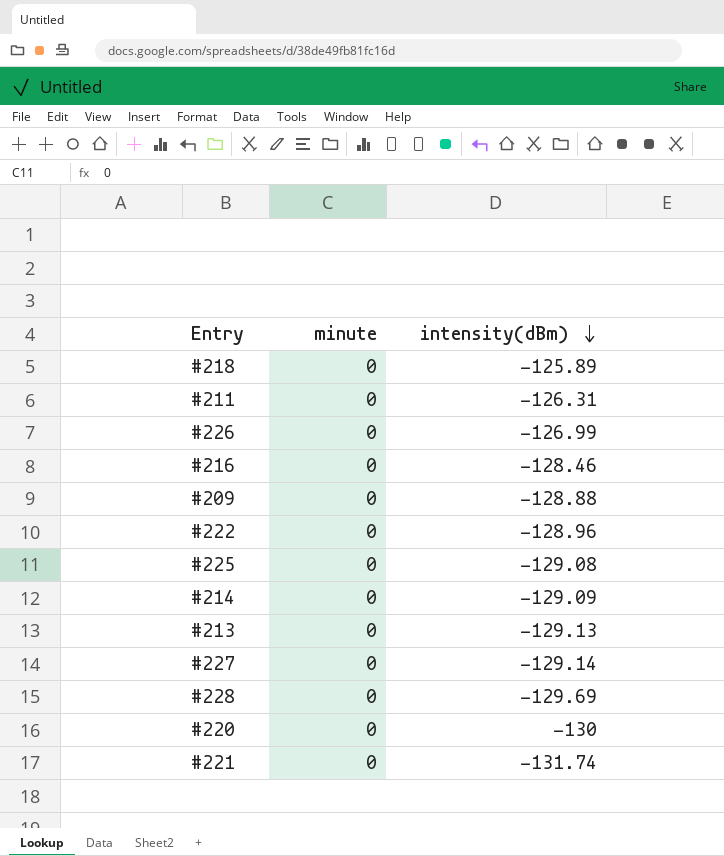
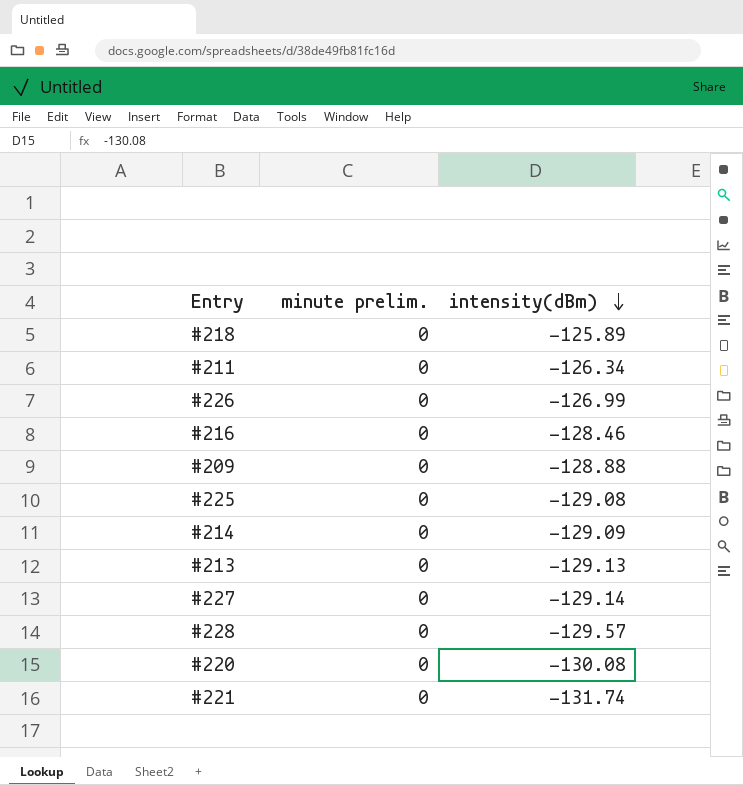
column name: minute -> minute prelim.
row #222: 0 | -128.96 -> none
#211 | intensity(dBm): -126.31 -> -126.34
#228 | intensity(dBm): -129.69 -> -129.57
#220 | intensity(dBm): -130 -> -130.08

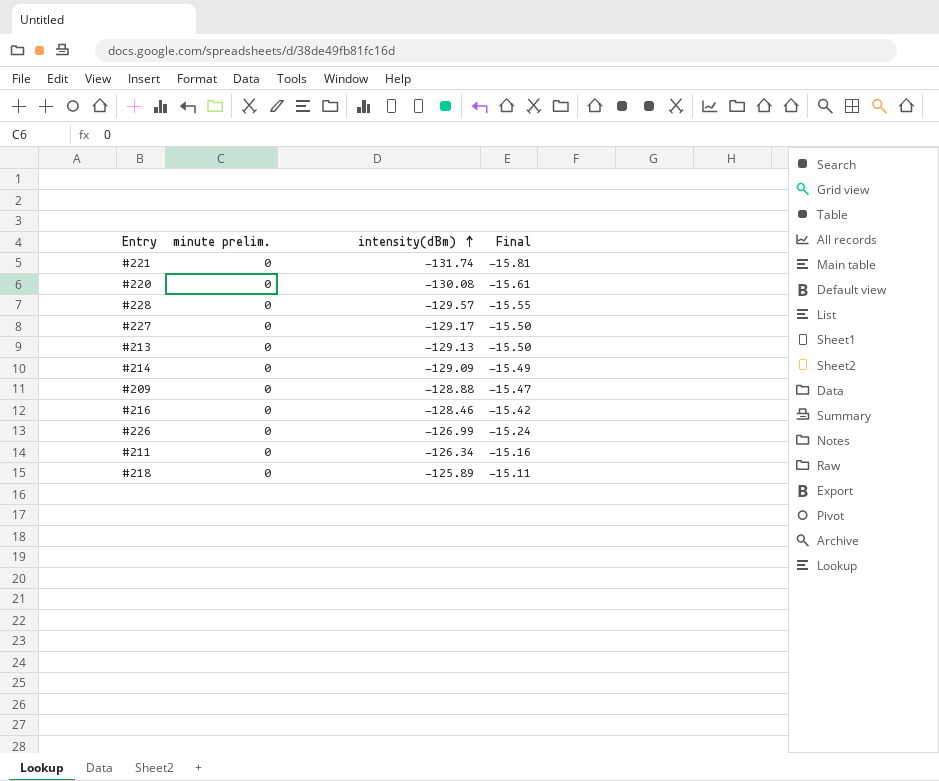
row order: intensity(dBm) descending -> intensity(dBm) ascending
column Final | formula: none -> [intensity(dBm)] * 0.12
row #225: 0 | -129.08 -> none
#227 | intensity(dBm): -129.14 -> -129.17

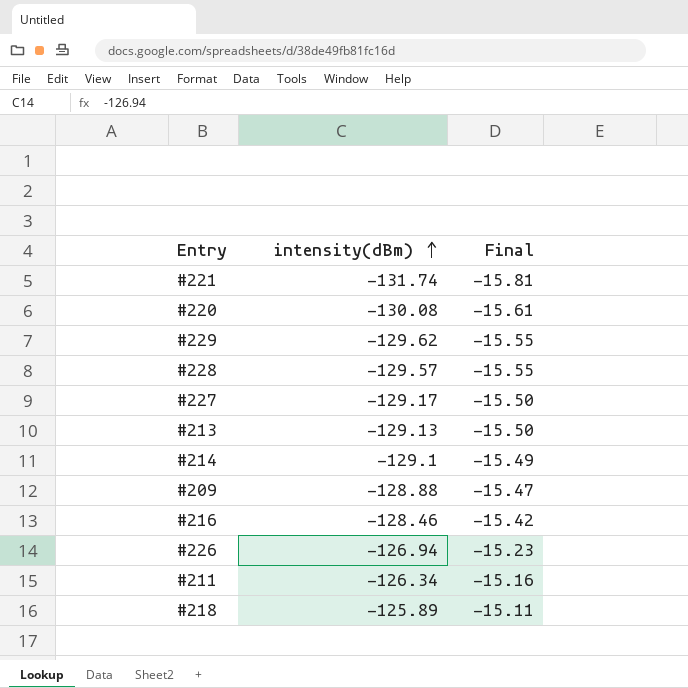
column minute prelim. | position: 2 -> none
row #229: none -> -129.62 | -15.55
#214 | intensity(dBm): -129.09 -> -129.1
#226 | intensity(dBm): -126.99 -> -126.94
#226 | Final: -15.24 -> -15.23

